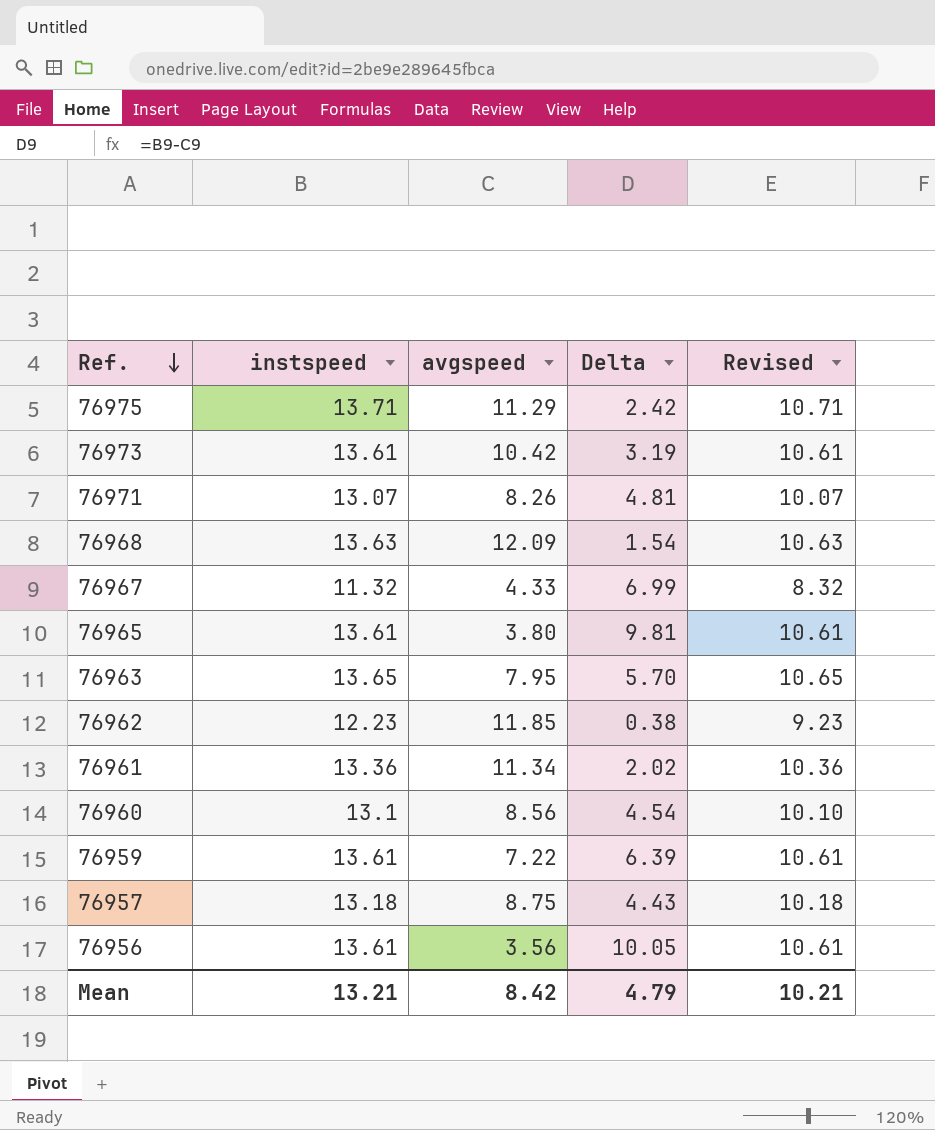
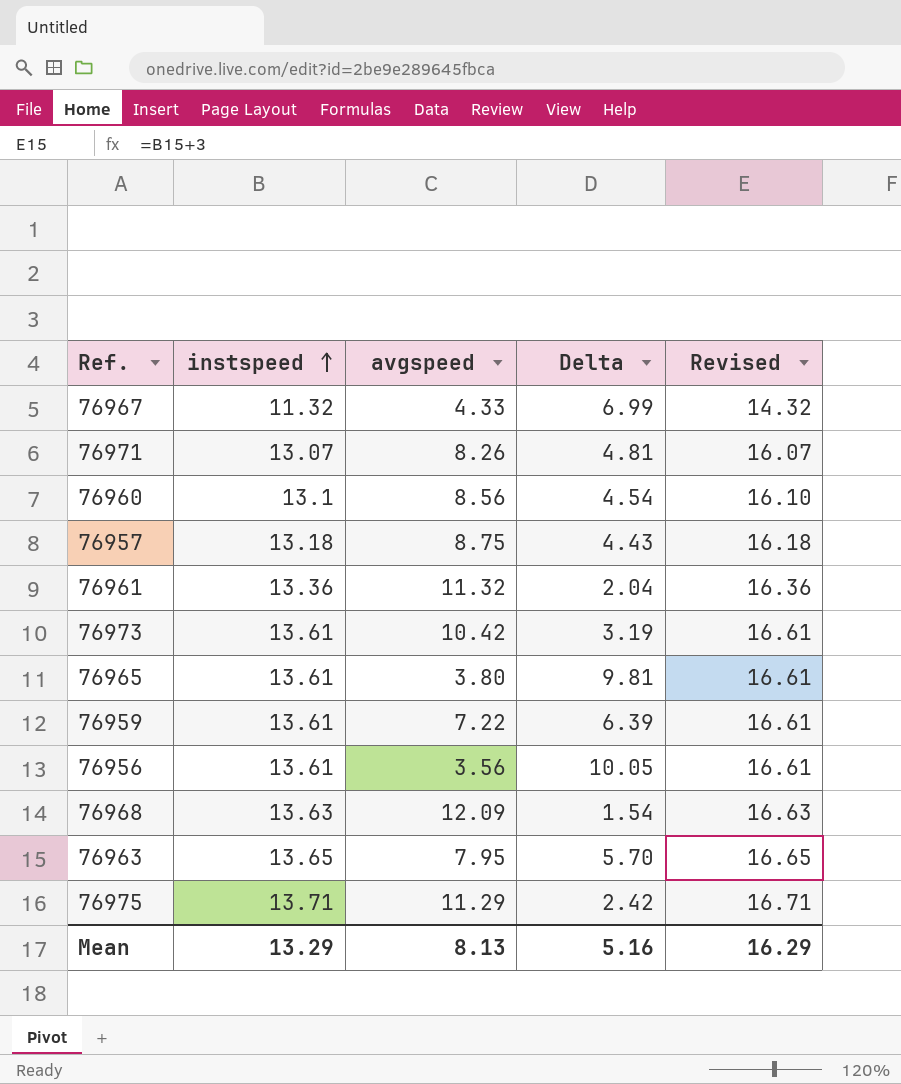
row order: Ref. descending -> instspeed ascending
column Revised | formula: [instspeed] - 3 -> [instspeed] + 3
row 76962: 12.23 | 11.85 | 0.38 | 9.23 -> none
76961 | avgspeed: 11.34 -> 11.32
76961 | Delta: 2.02 -> 2.04
Mean | instspeed: 13.21 -> 13.29
Mean | avgspeed: 8.42 -> 8.13
Mean | Delta: 4.79 -> 5.16
Mean | Revised: 10.21 -> 16.29

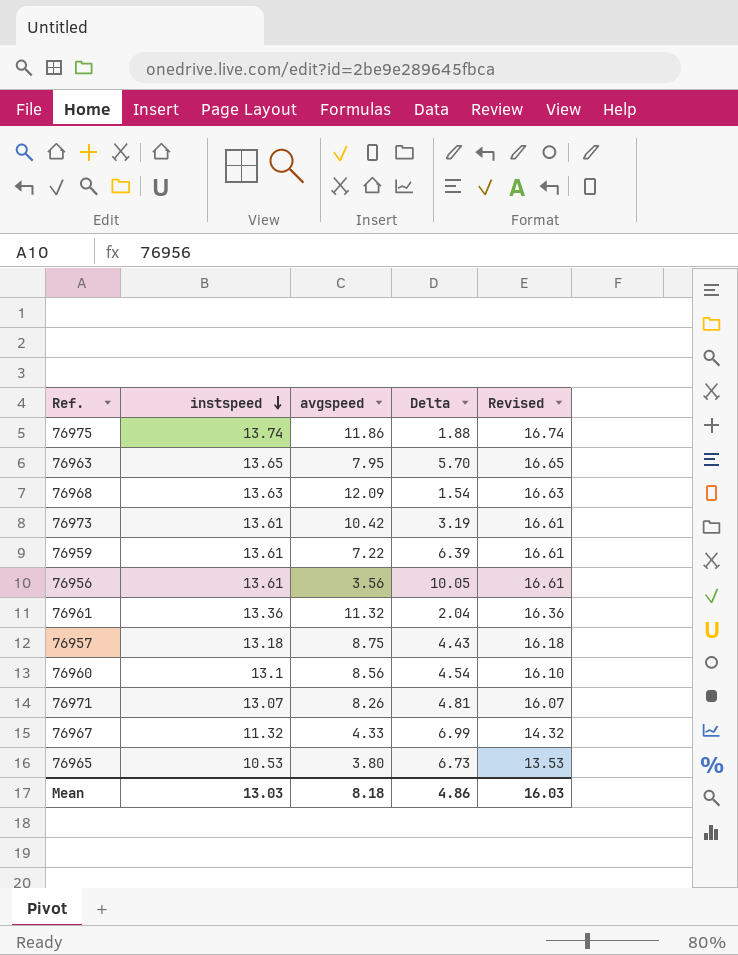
row order: instspeed ascending -> instspeed descending
76975 | instspeed: 13.71 -> 13.74
76975 | avgspeed: 11.29 -> 11.86
76975 | Delta: 2.42 -> 1.88
76975 | Revised: 16.71 -> 16.74
76965 | instspeed: 13.61 -> 10.53
76965 | Delta: 9.81 -> 6.73
76965 | Revised: 16.61 -> 13.53
Mean | instspeed: 13.29 -> 13.03
Mean | avgspeed: 8.13 -> 8.18
Mean | Delta: 5.16 -> 4.86
Mean | Revised: 16.29 -> 16.03

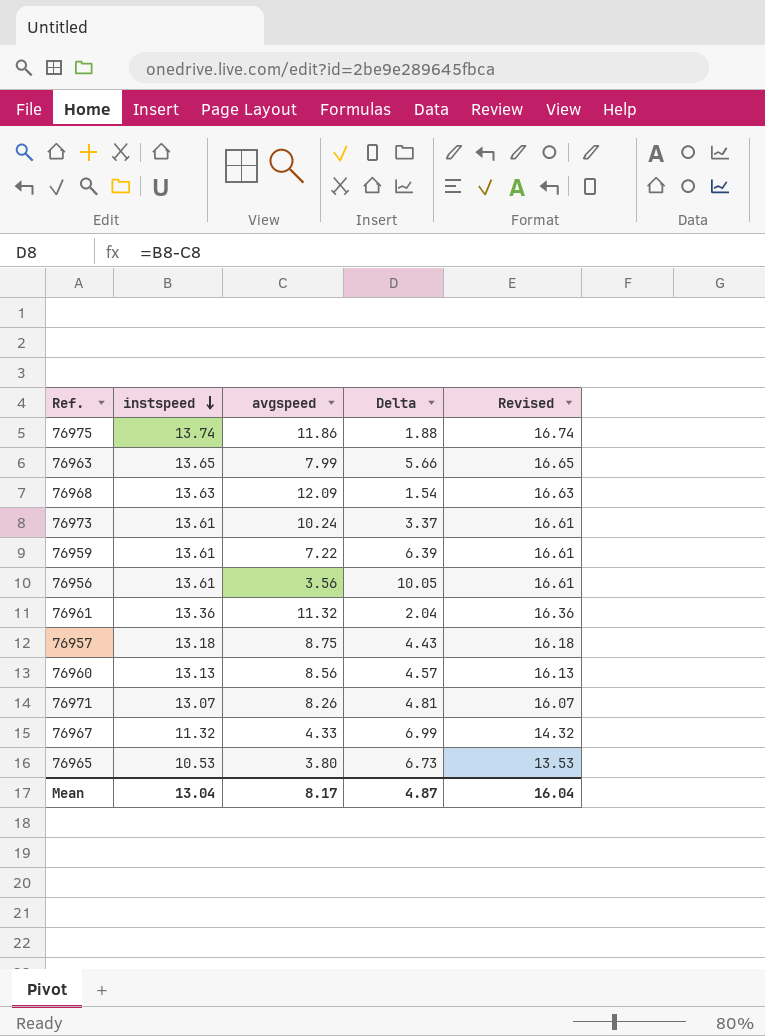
76963 | avgspeed: 7.95 -> 7.99
76963 | Delta: 5.70 -> 5.66
76973 | avgspeed: 10.42 -> 10.24
76973 | Delta: 3.19 -> 3.37
76960 | instspeed: 13.1 -> 13.13
76960 | Delta: 4.54 -> 4.57
76960 | Revised: 16.10 -> 16.13
Mean | instspeed: 13.03 -> 13.04
Mean | avgspeed: 8.18 -> 8.17
Mean | Delta: 4.86 -> 4.87
Mean | Revised: 16.03 -> 16.04

